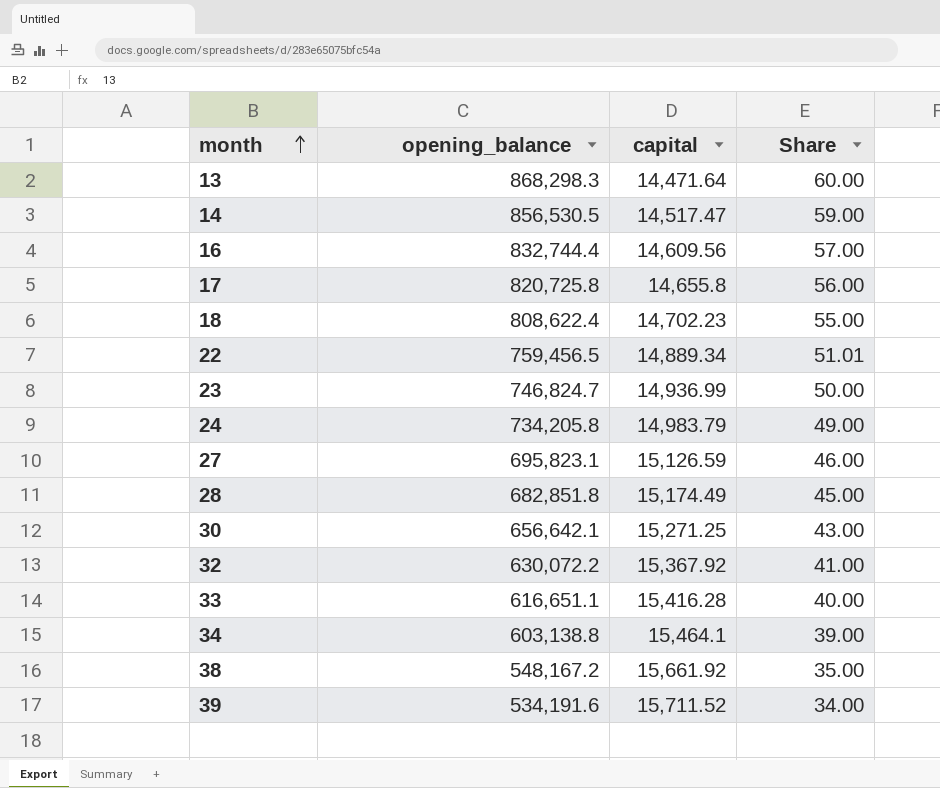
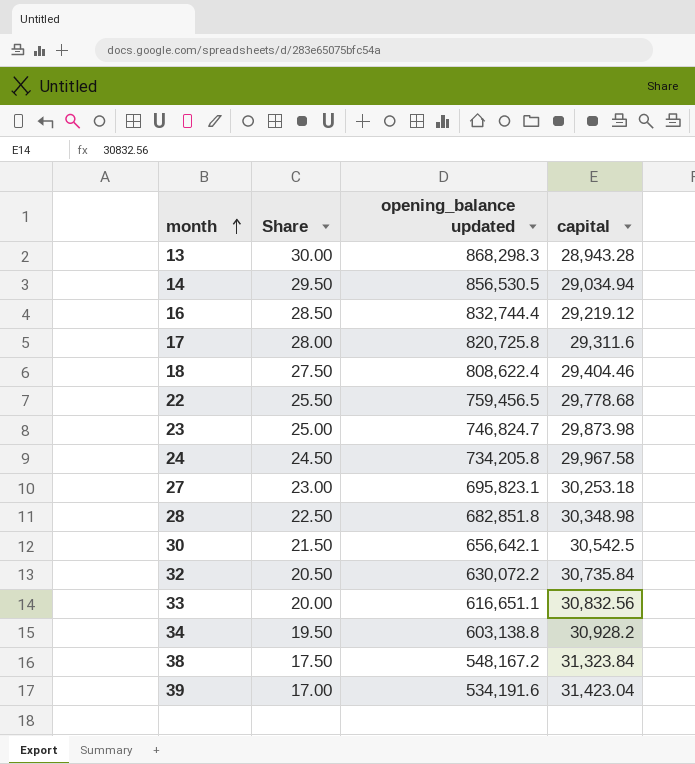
column Share | position: 4 -> 2
column name: opening_balance -> opening_balance updated
13 | Share: 60.00 -> 30.00
13 | capital: 14,471.64 -> 28,943.28
14 | Share: 59.00 -> 29.50
14 | capital: 14,517.47 -> 29,034.94
16 | Share: 57.00 -> 28.50
16 | capital: 14,609.56 -> 29,219.12
17 | Share: 56.00 -> 28.00
17 | capital: 14,655.8 -> 29,311.6
18 | Share: 55.00 -> 27.50
18 | capital: 14,702.23 -> 29,404.46
22 | Share: 51.01 -> 25.50
22 | capital: 14,889.34 -> 29,778.68
23 | Share: 50.00 -> 25.00
23 | capital: 14,936.99 -> 29,873.98
24 | Share: 49.00 -> 24.50
24 | capital: 14,983.79 -> 29,967.58
27 | Share: 46.00 -> 23.00
27 | capital: 15,126.59 -> 30,253.18
28 | Share: 45.00 -> 22.50
28 | capital: 15,174.49 -> 30,348.98
30 | Share: 43.00 -> 21.50
30 | capital: 15,271.25 -> 30,542.5
32 | Share: 41.00 -> 20.50
32 | capital: 15,367.92 -> 30,735.84
33 | Share: 40.00 -> 20.00
33 | capital: 15,416.28 -> 30,832.56
34 | Share: 39.00 -> 19.50
34 | capital: 15,464.1 -> 30,928.2
38 | Share: 35.00 -> 17.50
38 | capital: 15,661.92 -> 31,323.84
39 | Share: 34.00 -> 17.00
39 | capital: 15,711.52 -> 31,423.04

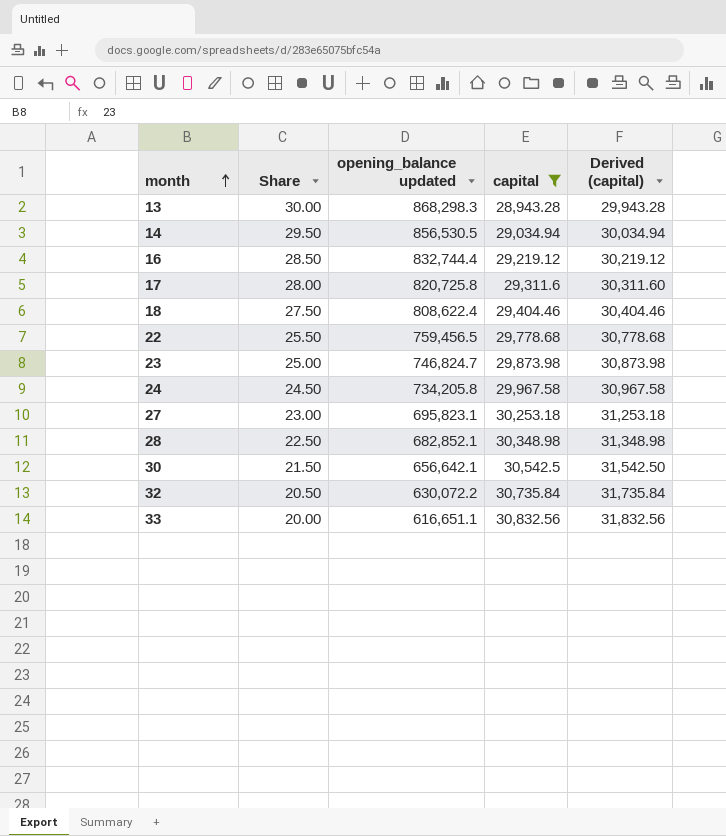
filter: none -> capital <= 30,832.56
column Derived (capital) | formula: none -> [capital] + 1000
28 | opening_balance updated: 682,851.8 -> 682,852.1

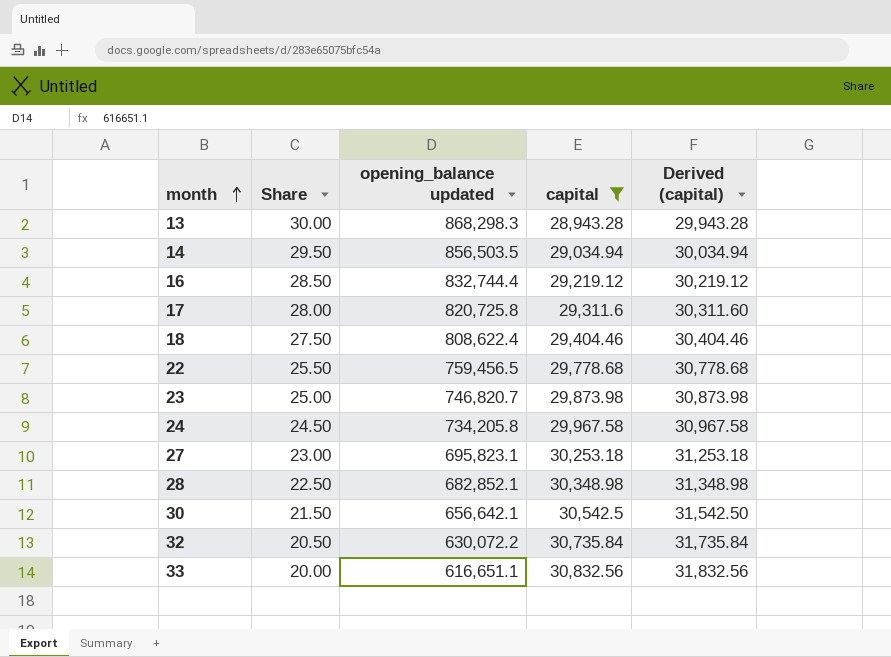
14 | opening_balance updated: 856,530.5 -> 856,503.5
23 | opening_balance updated: 746,824.7 -> 746,820.7

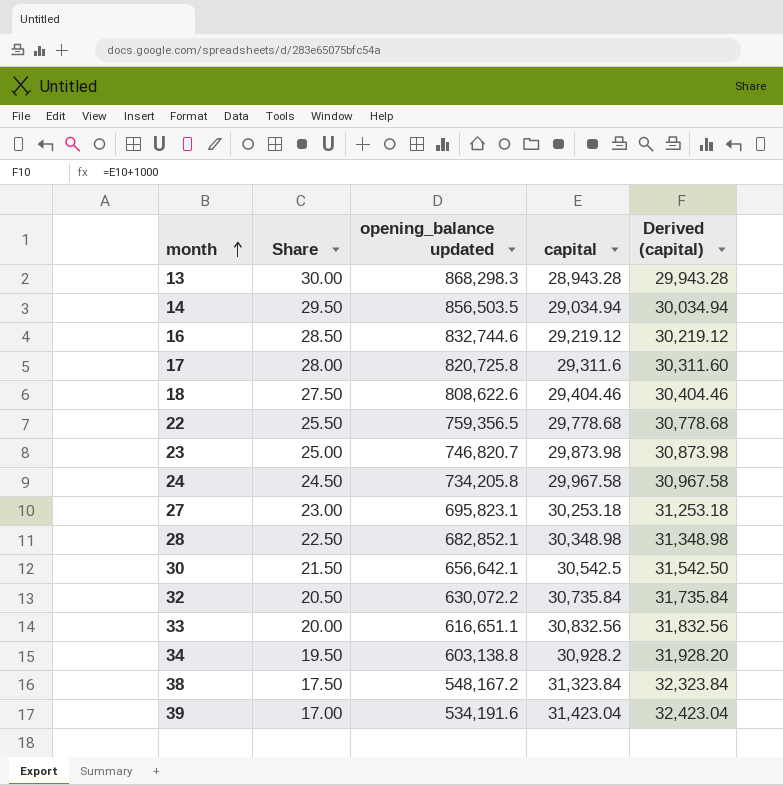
filter: capital <= 30,832.56 -> none
16 | opening_balance updated: 832,744.4 -> 832,744.6
18 | opening_balance updated: 808,622.4 -> 808,622.6
22 | opening_balance updated: 759,456.5 -> 759,356.5

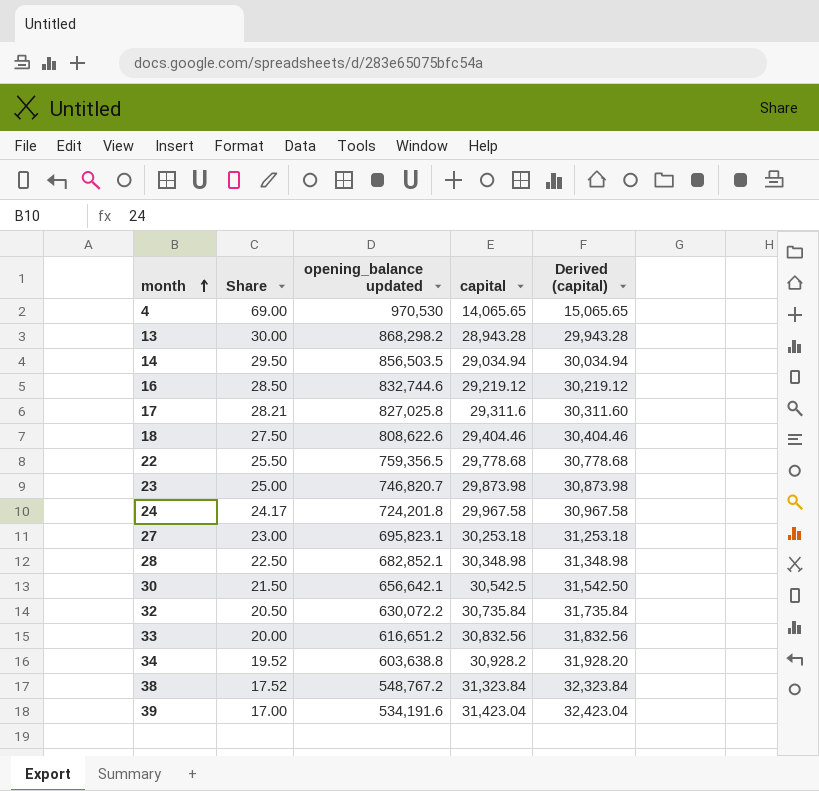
row 4: none -> 69.00 | 970,530 | 14,065.65 | 15,065.65
13 | opening_balance updated: 868,298.3 -> 868,298.2
17 | Share: 28.00 -> 28.21
17 | opening_balance updated: 820,725.8 -> 827,025.8
24 | Share: 24.50 -> 24.17
24 | opening_balance updated: 734,205.8 -> 724,201.8
33 | opening_balance updated: 616,651.1 -> 616,651.2
34 | Share: 19.50 -> 19.52
34 | opening_balance updated: 603,138.8 -> 603,638.8
38 | Share: 17.50 -> 17.52
38 | opening_balance updated: 548,167.2 -> 548,767.2

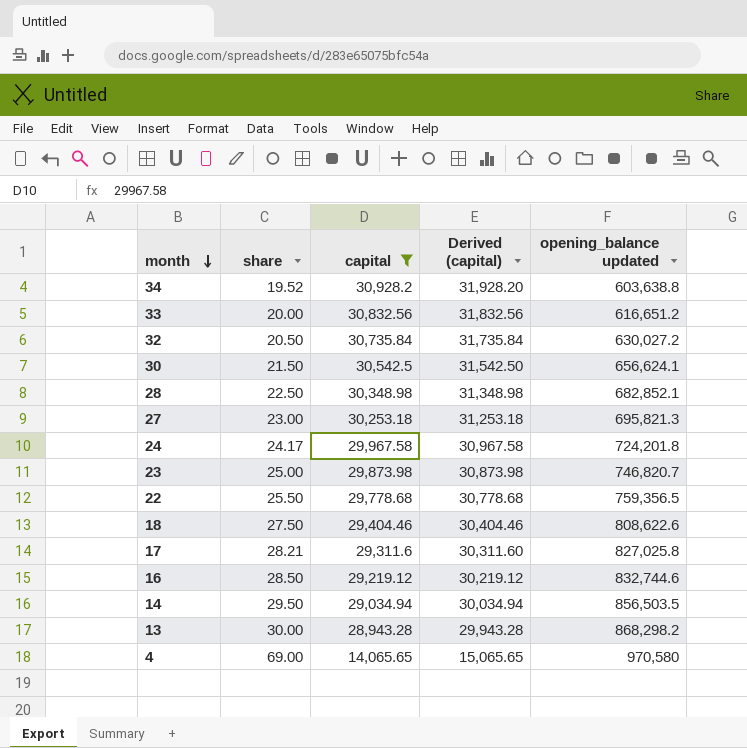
filter: none -> capital <= 30,928.2
row order: month ascending -> month descending
column name: Share -> share
column opening_balance updated | position: 3 -> 5
32 | opening_balance updated: 630,072.2 -> 630,027.2
30 | opening_balance updated: 656,642.1 -> 656,624.1
27 | opening_balance updated: 695,823.1 -> 695,821.3
4 | opening_balance updated: 970,530 -> 970,580

